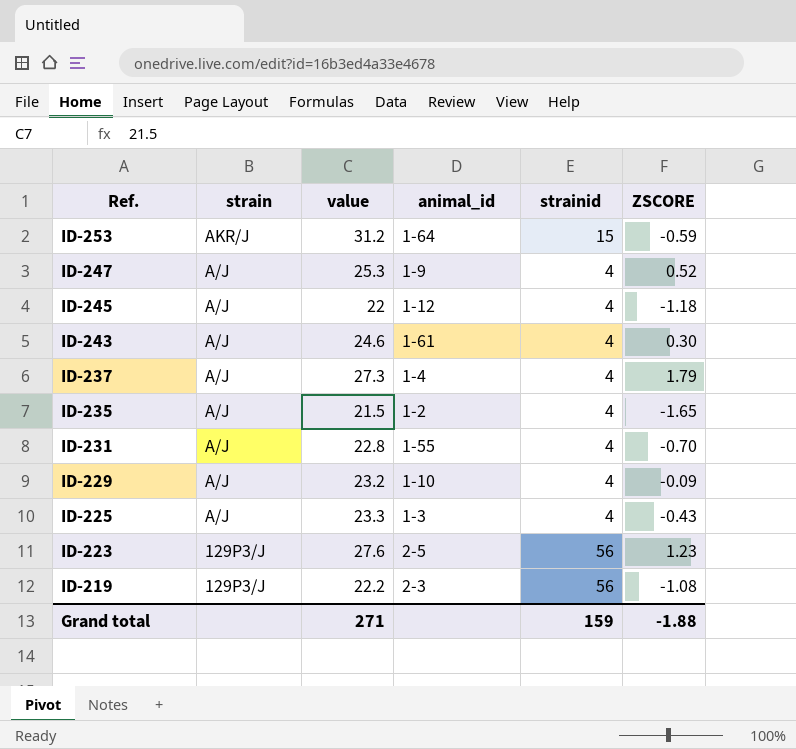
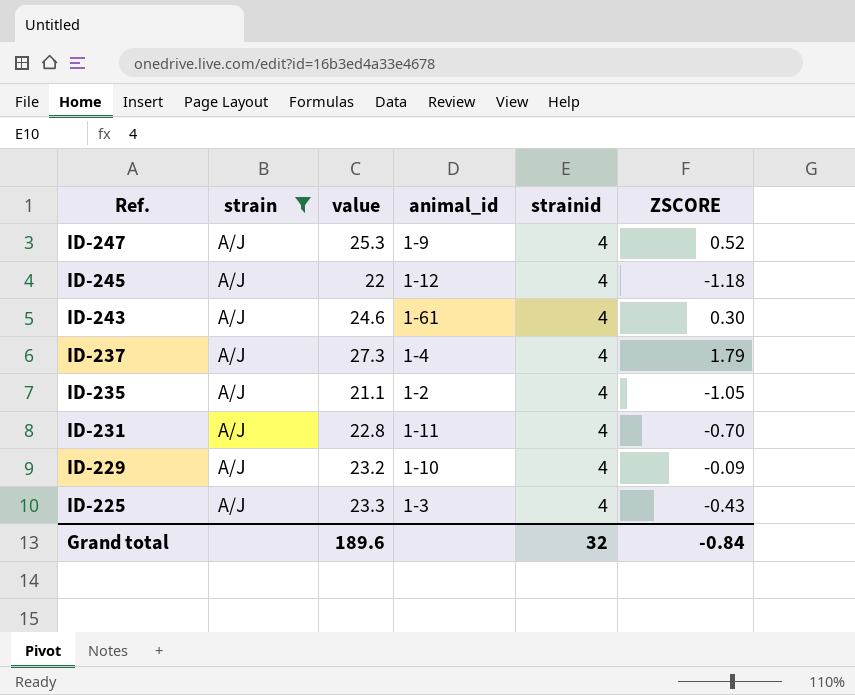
filter: none -> strain = A/J
ID-235 | value: 21.5 -> 21.1
ID-235 | ZSCORE: -1.65 -> -1.05
ID-231 | animal_id: 1-55 -> 1-11
Grand total | value: 271 -> 189.6
Grand total | strainid: 159 -> 32
Grand total | ZSCORE: -1.88 -> -0.84

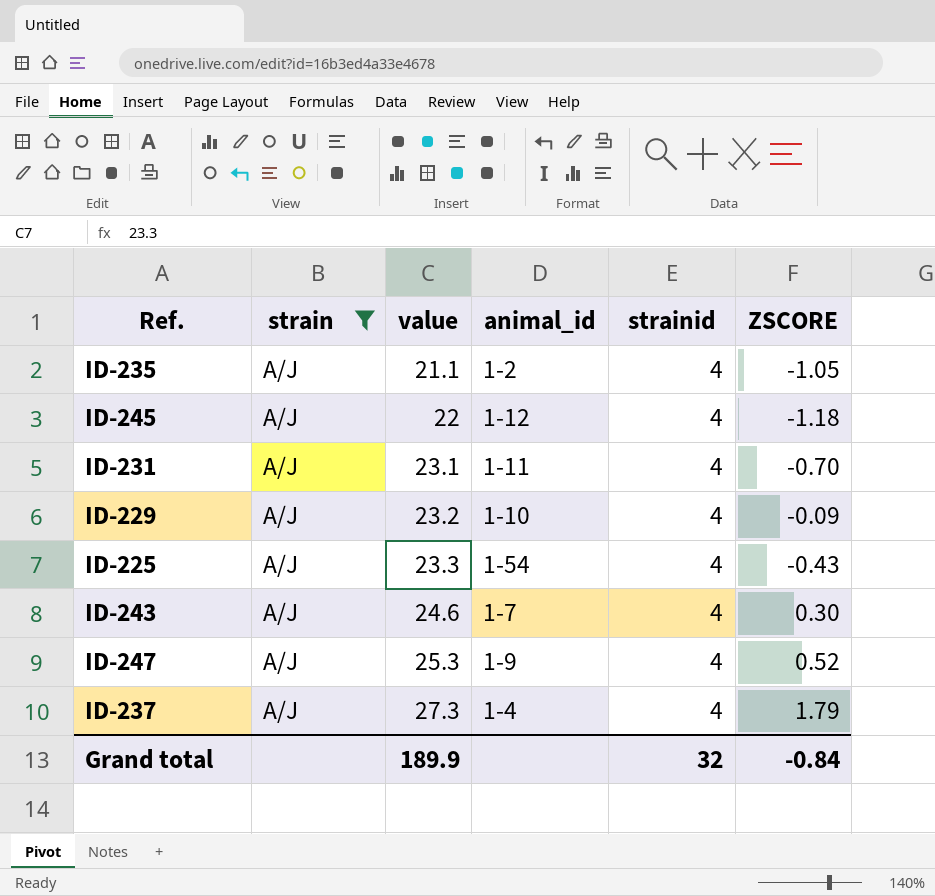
row order: Ref. descending -> value ascending
ID-231 | value: 22.8 -> 23.1
ID-225 | animal_id: 1-3 -> 1-54
ID-243 | animal_id: 1-61 -> 1-7
Grand total | value: 189.6 -> 189.9

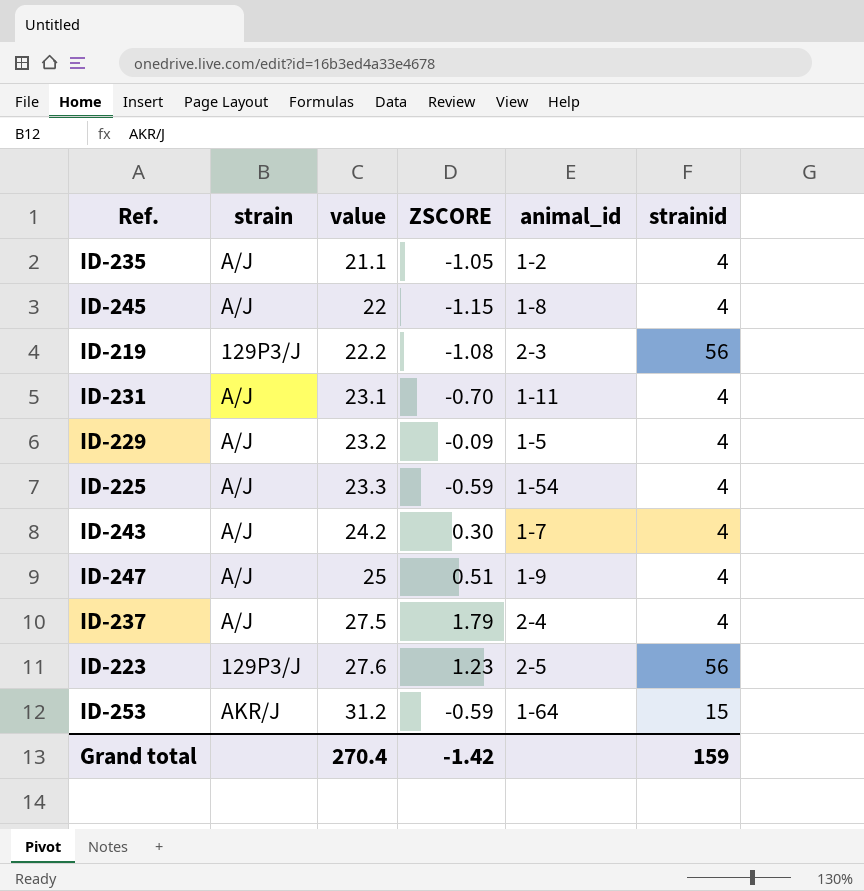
filter: strain = A/J -> none
column ZSCORE | position: 6 -> 4
ID-245 | ZSCORE: -1.18 -> -1.15
ID-245 | animal_id: 1-12 -> 1-8
ID-229 | animal_id: 1-10 -> 1-5
ID-225 | ZSCORE: -0.43 -> -0.59
ID-243 | value: 24.6 -> 24.2
ID-247 | value: 25.3 -> 25
ID-247 | ZSCORE: 0.52 -> 0.51
ID-237 | value: 27.3 -> 27.5
ID-237 | animal_id: 1-4 -> 2-4
Grand total | value: 189.9 -> 270.4
Grand total | ZSCORE: -0.84 -> -1.42
Grand total | strainid: 32 -> 159

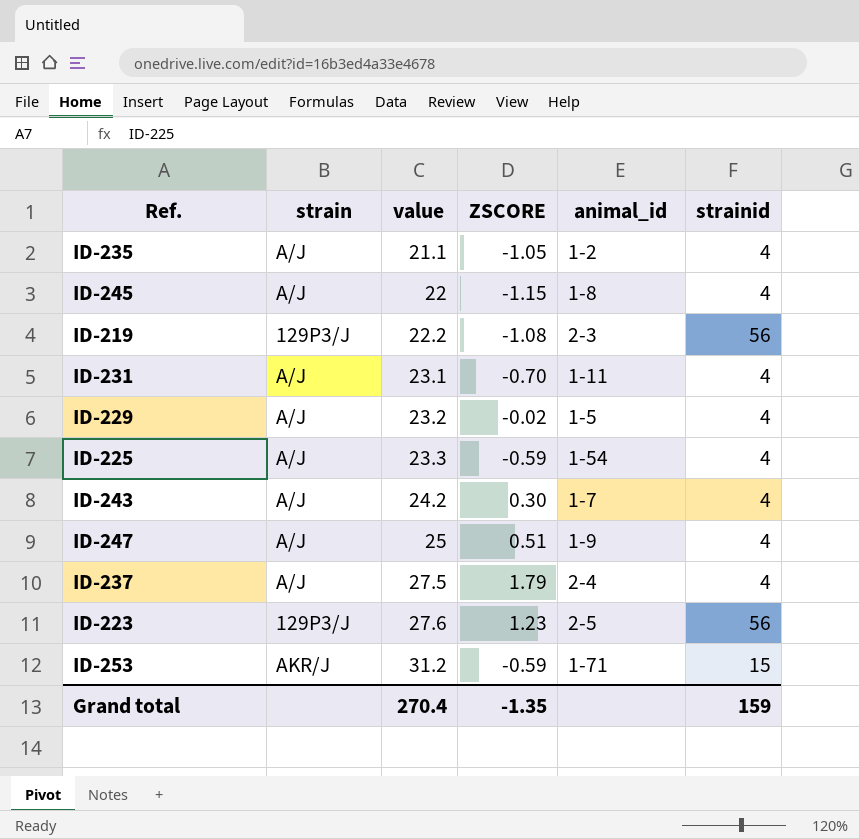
ID-229 | ZSCORE: -0.09 -> -0.02
ID-253 | animal_id: 1-64 -> 1-71
Grand total | ZSCORE: -1.42 -> -1.35

